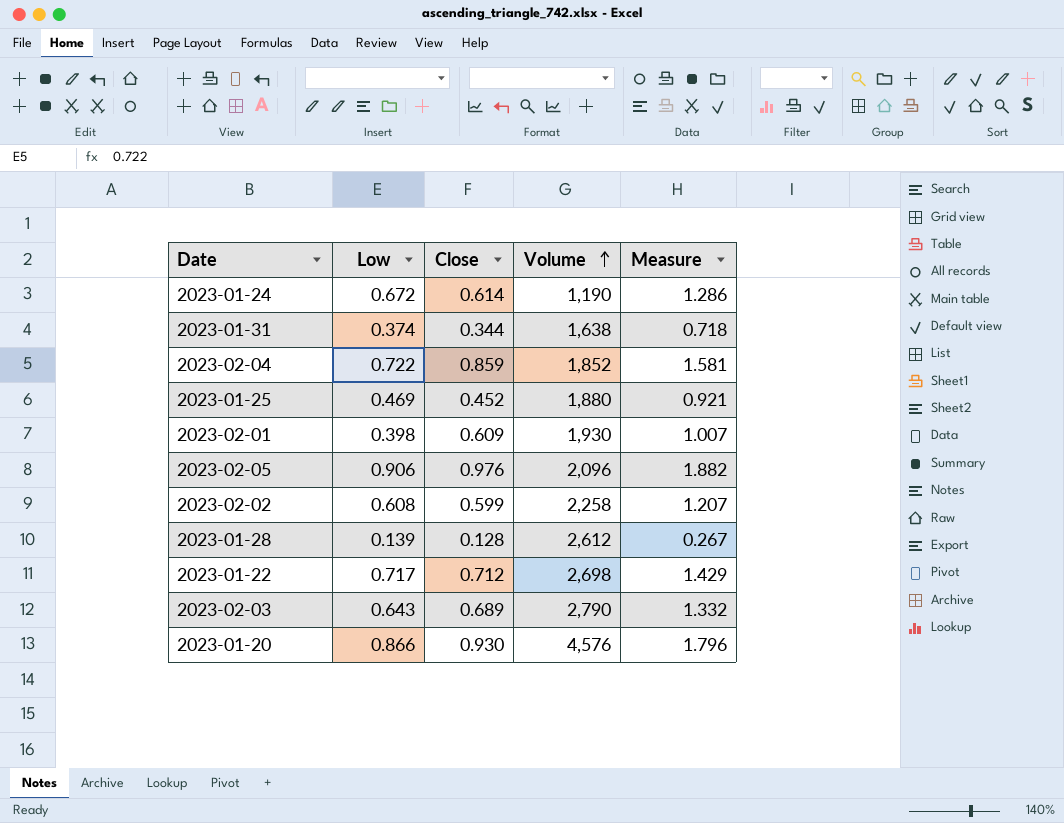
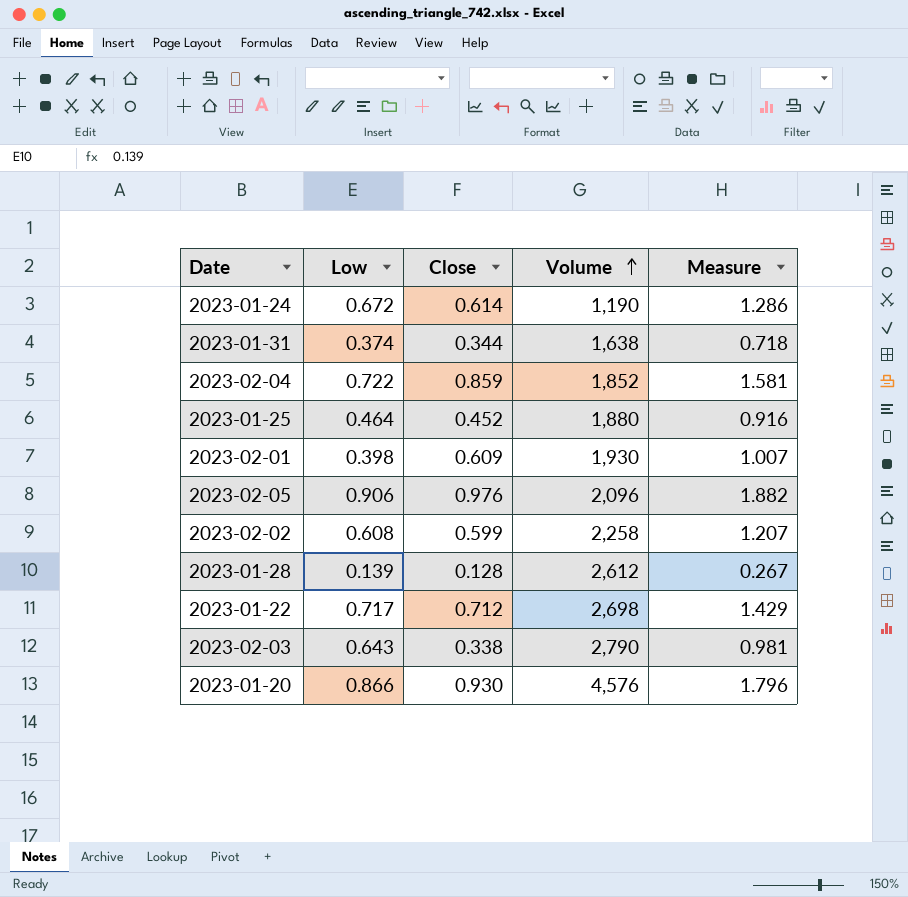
2023-01-25 | Low: 0.469 -> 0.464
2023-01-25 | Measure: 0.921 -> 0.916
2023-02-03 | Close: 0.689 -> 0.338
2023-02-03 | Measure: 1.332 -> 0.981

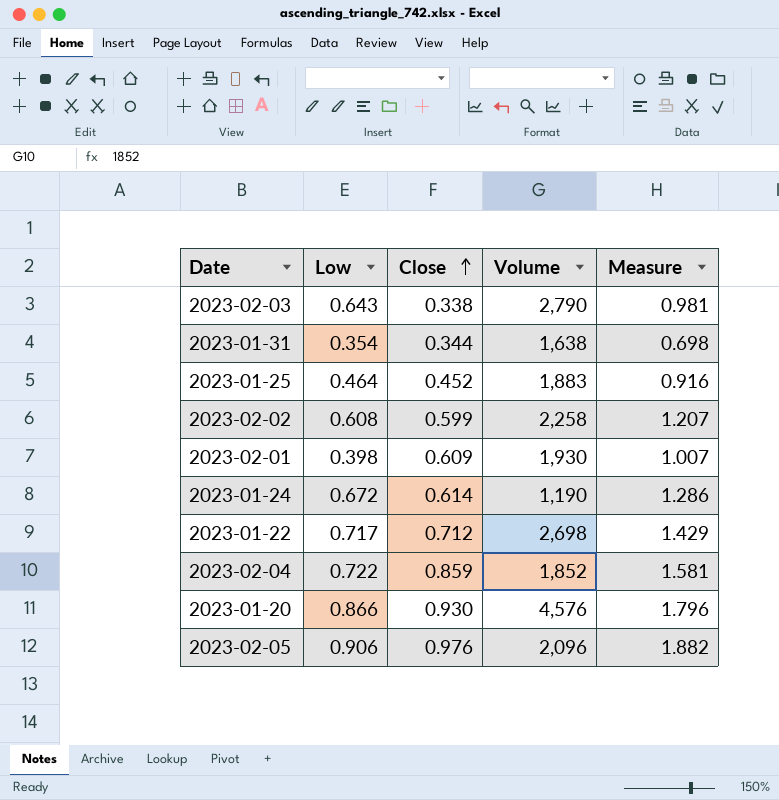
row order: Volume ascending -> Close ascending
row 2023-01-28: 0.139 | 0.128 | 2,612 | 0.267 -> none
2023-01-31 | Low: 0.374 -> 0.354
2023-01-31 | Measure: 0.718 -> 0.698
2023-01-25 | Volume: 1,880 -> 1,883

